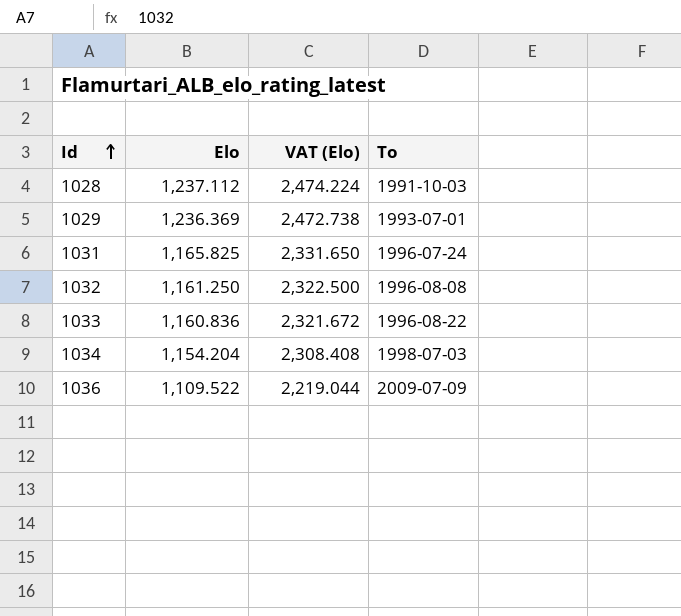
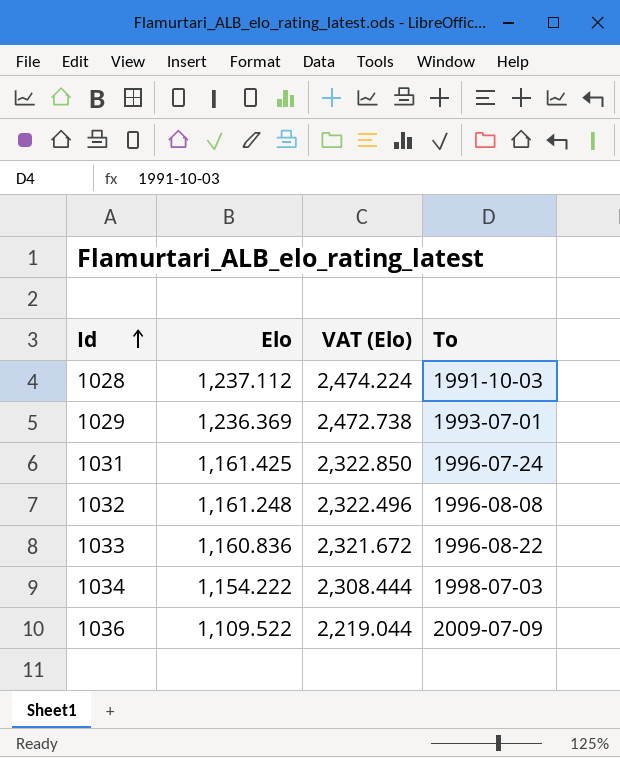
1031 | Elo: 1,165.825 -> 1,161.425
1031 | VAT (Elo): 2,331.650 -> 2,322.850
1032 | Elo: 1,161.250 -> 1,161.248
1032 | VAT (Elo): 2,322.500 -> 2,322.496
1034 | Elo: 1,154.204 -> 1,154.222
1034 | VAT (Elo): 2,308.408 -> 2,308.444

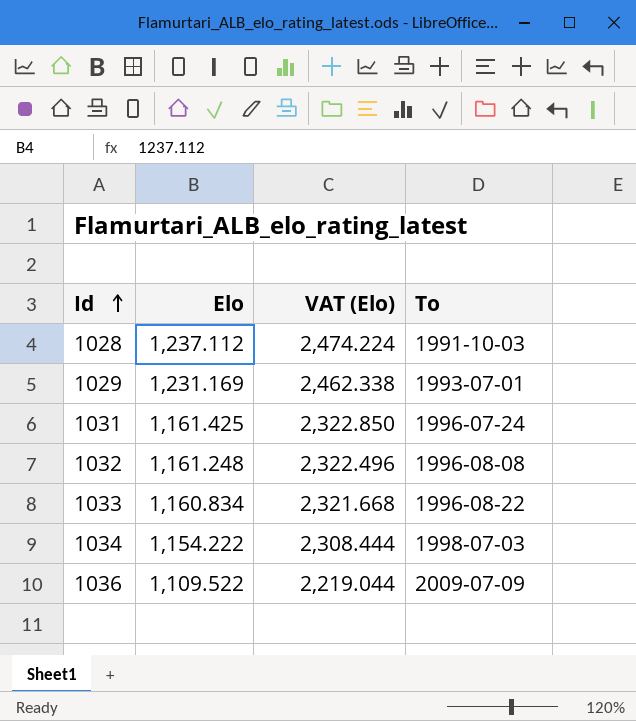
1029 | Elo: 1,236.369 -> 1,231.169
1029 | VAT (Elo): 2,472.738 -> 2,462.338
1033 | Elo: 1,160.836 -> 1,160.834
1033 | VAT (Elo): 2,321.672 -> 2,321.668

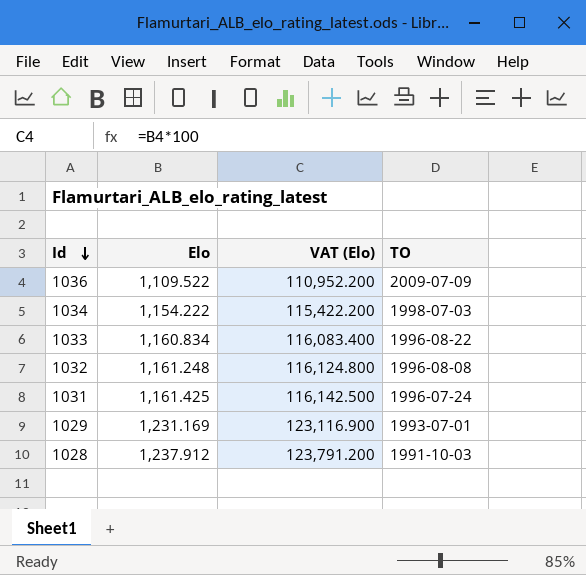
row order: Id ascending -> Id descending
column VAT (Elo) | formula: [Elo] * 2 -> [Elo] * 100
column name: To -> TO
1028 | Elo: 1,237.112 -> 1,237.912

